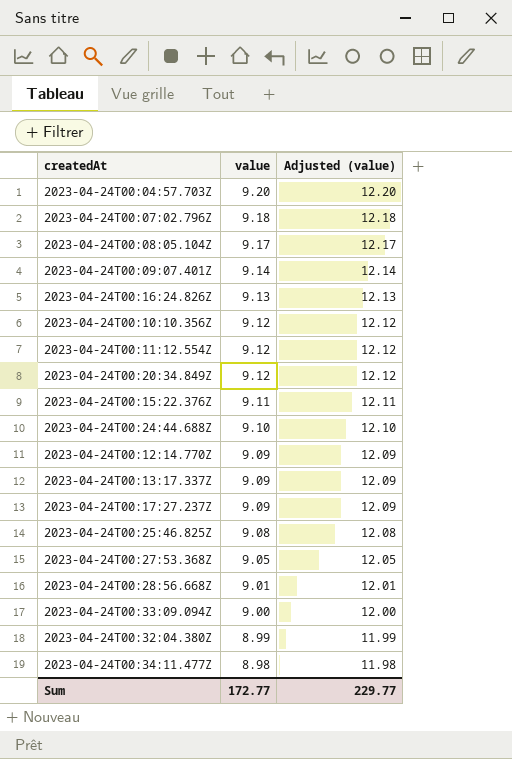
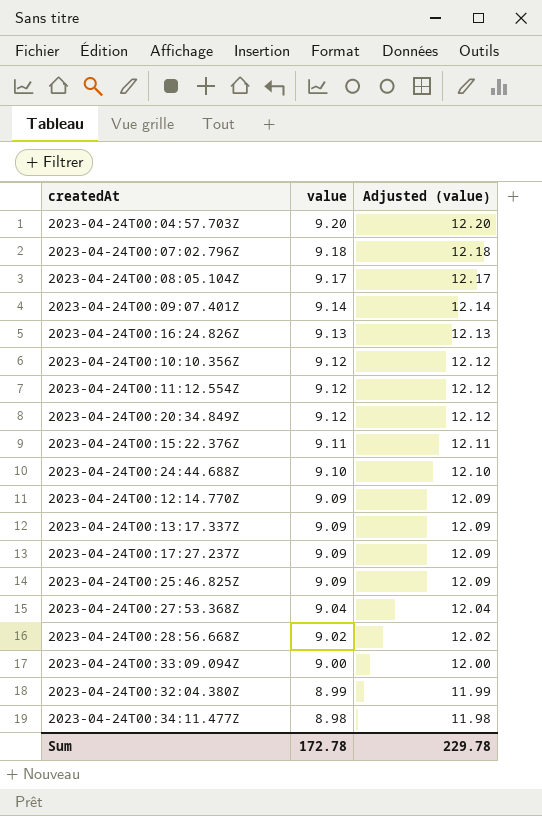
2023-04-24T00:25:46.825Z | value: 9.08 -> 9.09
2023-04-24T00:25:46.825Z | Adjusted (value): 12.08 -> 12.09
2023-04-24T00:27:53.368Z | value: 9.05 -> 9.04
2023-04-24T00:27:53.368Z | Adjusted (value): 12.05 -> 12.04
2023-04-24T00:28:56.668Z | value: 9.01 -> 9.02
2023-04-24T00:28:56.668Z | Adjusted (value): 12.01 -> 12.02
Sum | value: 172.77 -> 172.78
Sum | Adjusted (value): 229.77 -> 229.78

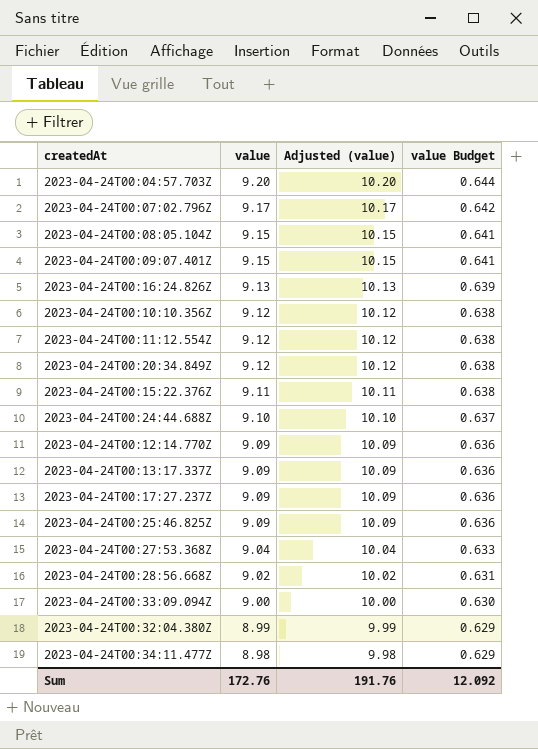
column Adjusted (value) | formula: [value] + 3 -> [value] + 1
column value Budget | formula: none -> [value] * 0.07
2023-04-24T00:07:02.796Z | value: 9.18 -> 9.17
2023-04-24T00:08:05.104Z | value: 9.17 -> 9.15
2023-04-24T00:09:07.401Z | value: 9.14 -> 9.15
Sum | value: 172.78 -> 172.76
Sum | Adjusted (value): 229.78 -> 191.76

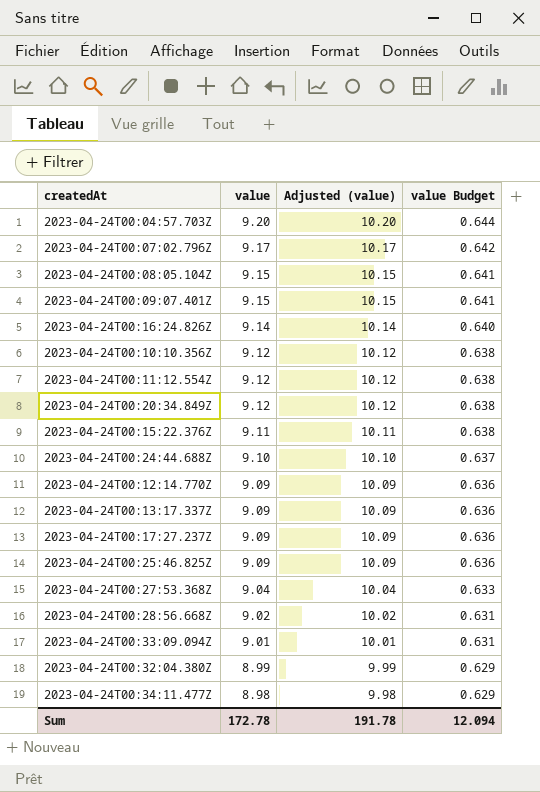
2023-04-24T00:16:24.826Z | value: 9.13 -> 9.14
2023-04-24T00:16:24.826Z | Adjusted (value): 10.13 -> 10.14
2023-04-24T00:16:24.826Z | value Budget: 0.639 -> 0.640
2023-04-24T00:33:09.094Z | value: 9.00 -> 9.01
2023-04-24T00:33:09.094Z | Adjusted (value): 10.00 -> 10.01
2023-04-24T00:33:09.094Z | value Budget: 0.630 -> 0.631
Sum | value: 172.76 -> 172.78
Sum | Adjusted (value): 191.76 -> 191.78
Sum | value Budget: 12.092 -> 12.094

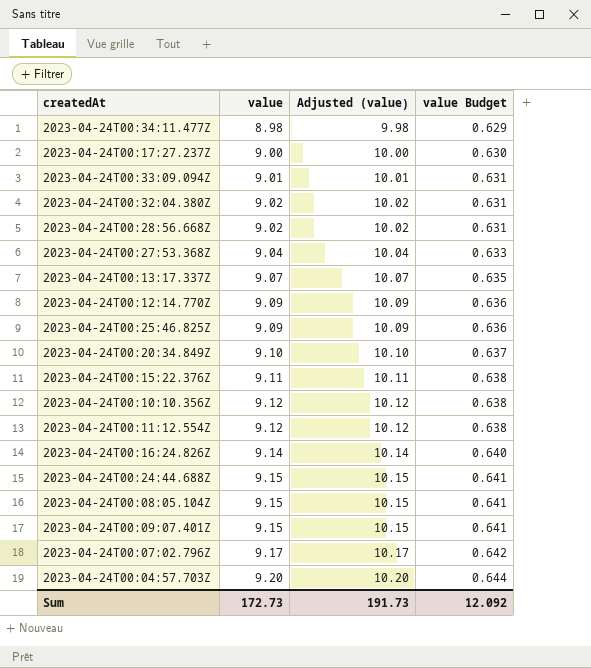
row order: value descending -> value ascending
2023-04-24T00:17:27.237Z | value: 9.09 -> 9.00
2023-04-24T00:17:27.237Z | Adjusted (value): 10.09 -> 10.00
2023-04-24T00:17:27.237Z | value Budget: 0.636 -> 0.630
2023-04-24T00:32:04.380Z | value: 8.99 -> 9.02
2023-04-24T00:32:04.380Z | Adjusted (value): 9.99 -> 10.02
2023-04-24T00:32:04.380Z | value Budget: 0.629 -> 0.631
2023-04-24T00:13:17.337Z | value: 9.09 -> 9.07
2023-04-24T00:13:17.337Z | Adjusted (value): 10.09 -> 10.07
2023-04-24T00:13:17.337Z | value Budget: 0.636 -> 0.635
2023-04-24T00:20:34.849Z | value: 9.12 -> 9.10
2023-04-24T00:20:34.849Z | Adjusted (value): 10.12 -> 10.10
2023-04-24T00:20:34.849Z | value Budget: 0.638 -> 0.637
2023-04-24T00:24:44.688Z | value: 9.10 -> 9.15
2023-04-24T00:24:44.688Z | Adjusted (value): 10.10 -> 10.15
2023-04-24T00:24:44.688Z | value Budget: 0.637 -> 0.641
Sum | value: 172.78 -> 172.73
Sum | Adjusted (value): 191.78 -> 191.73
Sum | value Budget: 12.094 -> 12.092

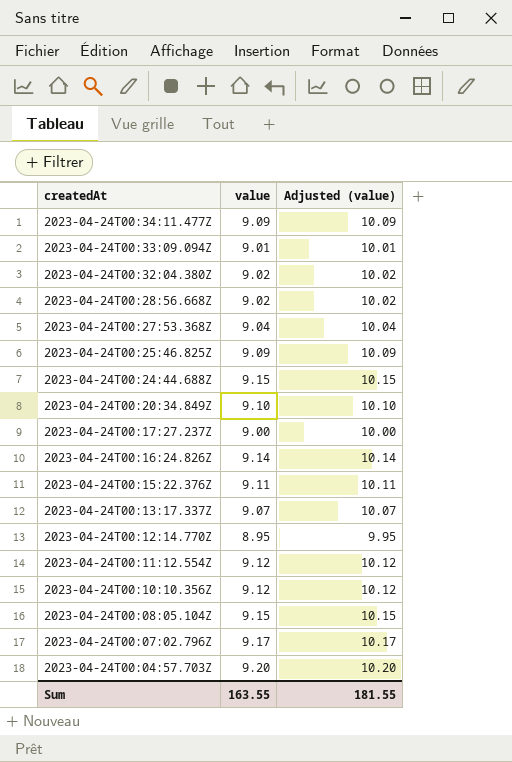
row order: value ascending -> createdAt descending
column value Budget | formula: [value] * 0.07 -> none
row 2023-04-24T00:09:07.401Z: 9.15 | 10.15 | 0.641 -> none
2023-04-24T00:34:11.477Z | value: 8.98 -> 9.09
2023-04-24T00:34:11.477Z | Adjusted (value): 9.98 -> 10.09
2023-04-24T00:12:14.770Z | value: 9.09 -> 8.95
2023-04-24T00:12:14.770Z | Adjusted (value): 10.09 -> 9.95
Sum | value: 172.73 -> 163.55
Sum | Adjusted (value): 191.73 -> 181.55

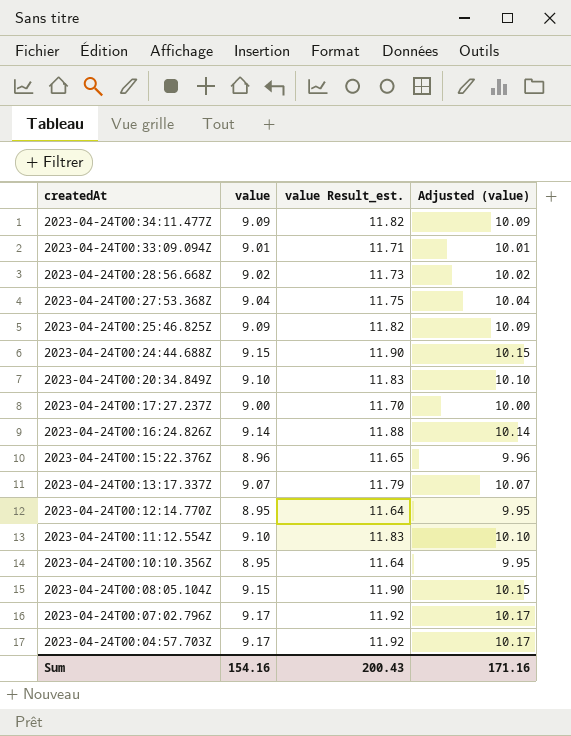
column value Result_est. | formula: none -> [value] * 1.3
row 2023-04-24T00:32:04.380Z: 9.02 | 10.02 -> none
2023-04-24T00:15:22.376Z | value: 9.11 -> 8.96
2023-04-24T00:15:22.376Z | Adjusted (value): 10.11 -> 9.96
2023-04-24T00:11:12.554Z | value: 9.12 -> 9.10
2023-04-24T00:11:12.554Z | Adjusted (value): 10.12 -> 10.10
2023-04-24T00:10:10.356Z | value: 9.12 -> 8.95
2023-04-24T00:10:10.356Z | Adjusted (value): 10.12 -> 9.95
2023-04-24T00:04:57.703Z | value: 9.20 -> 9.17
2023-04-24T00:04:57.703Z | Adjusted (value): 10.20 -> 10.17
Sum | value: 163.55 -> 154.16
Sum | Adjusted (value): 181.55 -> 171.16

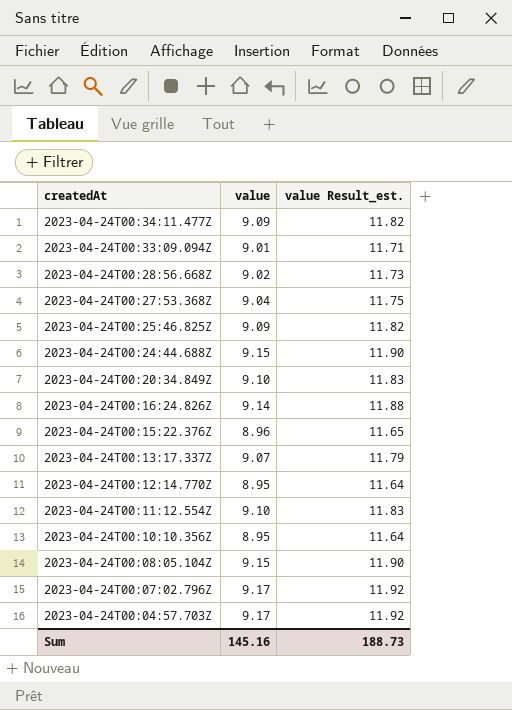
column Adjusted (value) | formula: [value] + 1 -> none
row 2023-04-24T00:17:27.237Z: 9.00 | 11.70 | 10.00 -> none
Sum | value: 154.16 -> 145.16
Sum | value Result_est.: 200.43 -> 188.73

